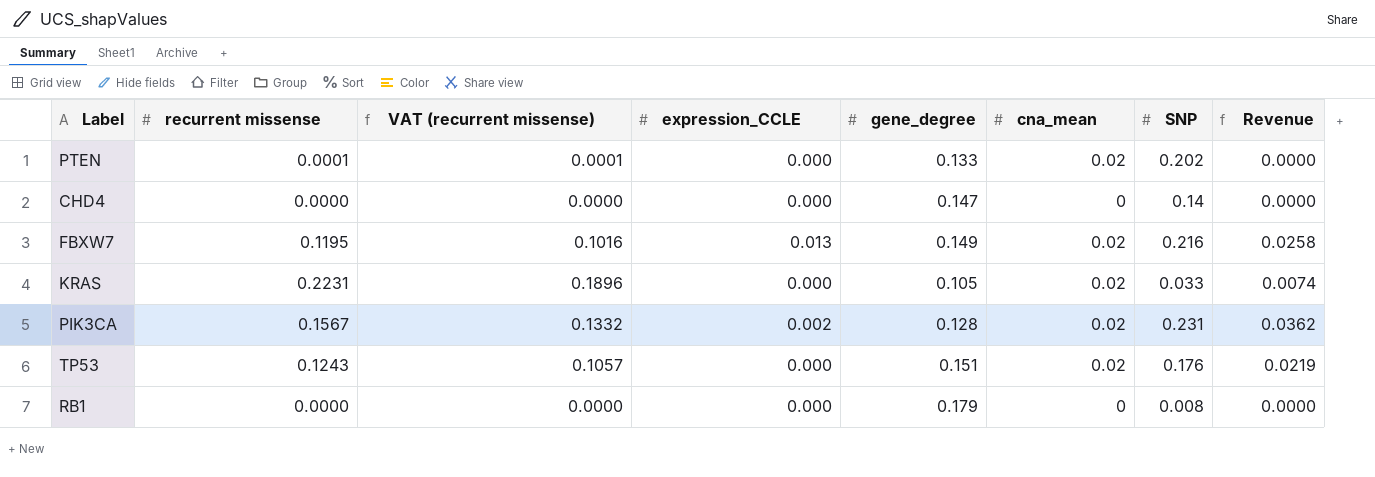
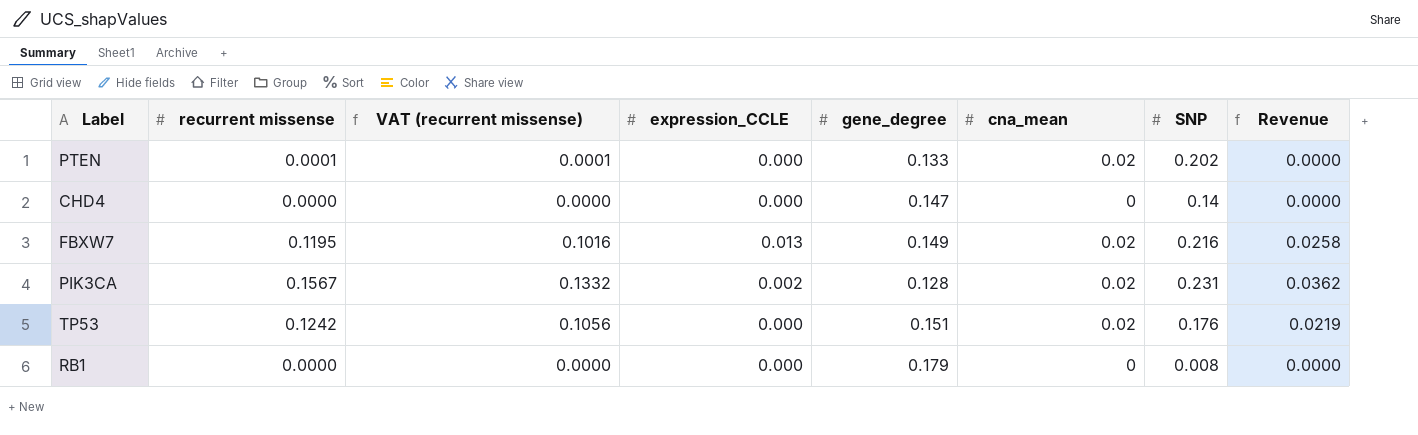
row KRAS: 0.2231 | 0.1896 | 0.000 | 0.105 | 0.02 | 0.033 | 0.0074 -> none
TP53 | recurrent missense: 0.1243 -> 0.1242
TP53 | VAT (recurrent missense): 0.1057 -> 0.1056

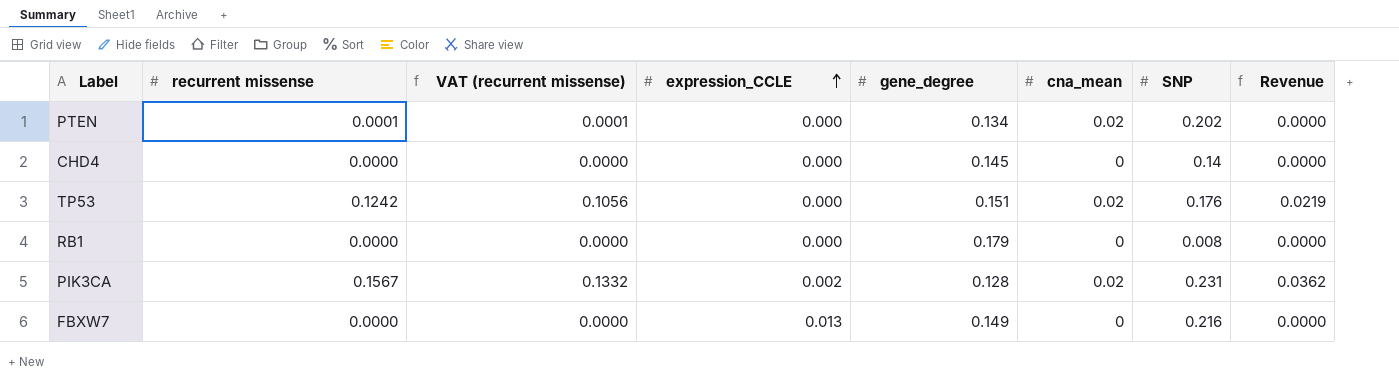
row order: none -> expression_CCLE ascending
PTEN | gene_degree: 0.133 -> 0.134
CHD4 | gene_degree: 0.147 -> 0.145
FBXW7 | recurrent missense: 0.1195 -> 0.0000
FBXW7 | VAT (recurrent missense): 0.1016 -> 0.0000
FBXW7 | cna_mean: 0.02 -> 0
FBXW7 | Revenue: 0.0258 -> 0.0000

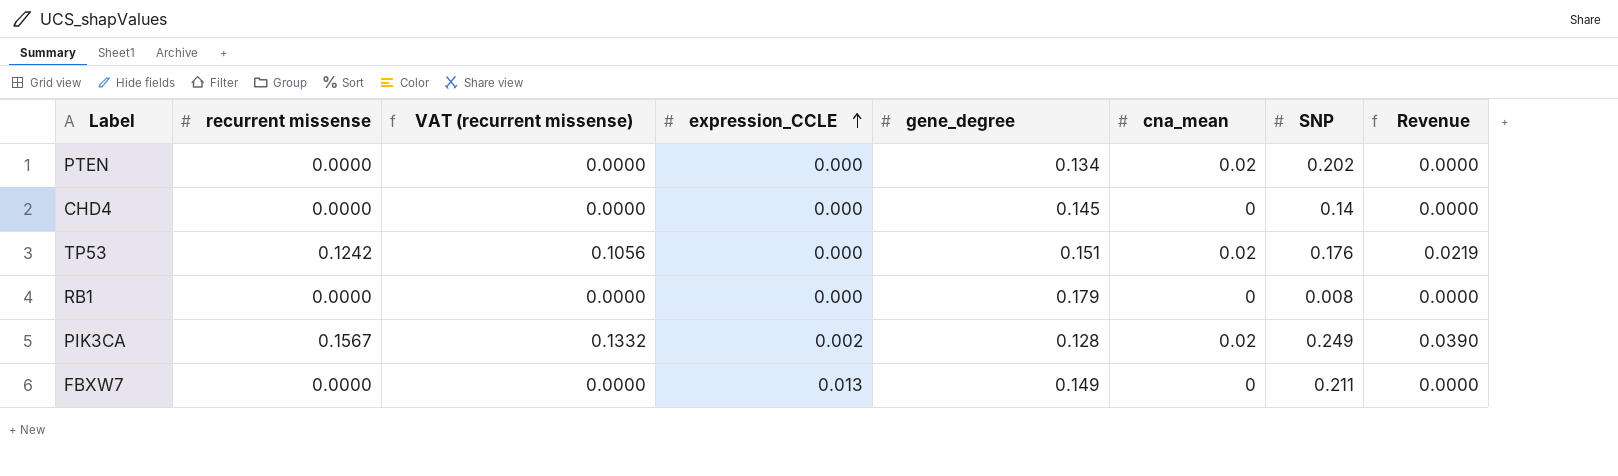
PTEN | recurrent missense: 0.0001 -> 0.0000
PTEN | VAT (recurrent missense): 0.0001 -> 0.0000
PIK3CA | SNP: 0.231 -> 0.249
PIK3CA | Revenue: 0.0362 -> 0.0390
FBXW7 | SNP: 0.216 -> 0.211

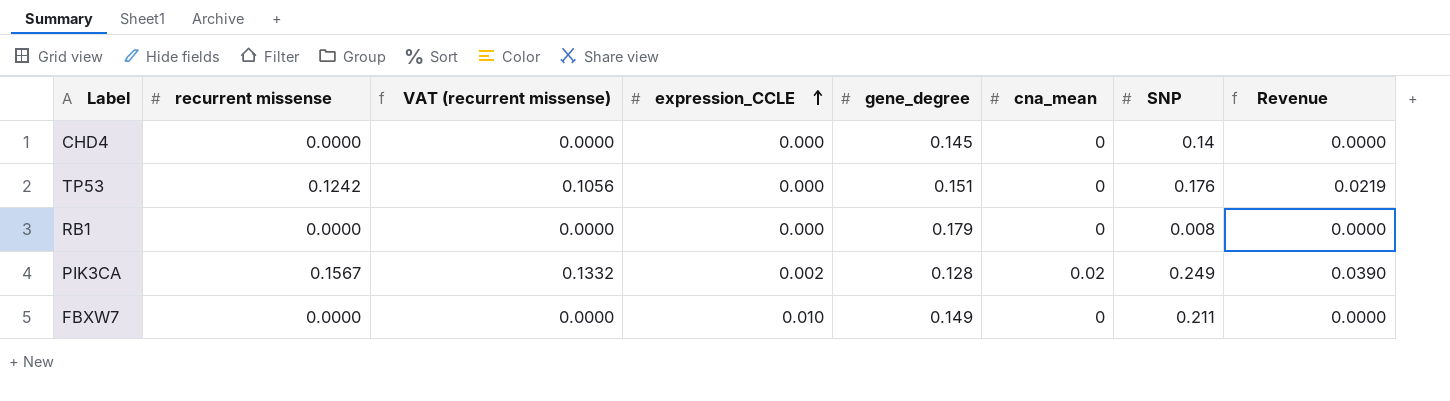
row PTEN: 0.0000 | 0.0000 | 0.000 | 0.134 | 0.02 | 0.202 | 0.0000 -> none
TP53 | cna_mean: 0.02 -> 0
FBXW7 | expression_CCLE: 0.013 -> 0.010

